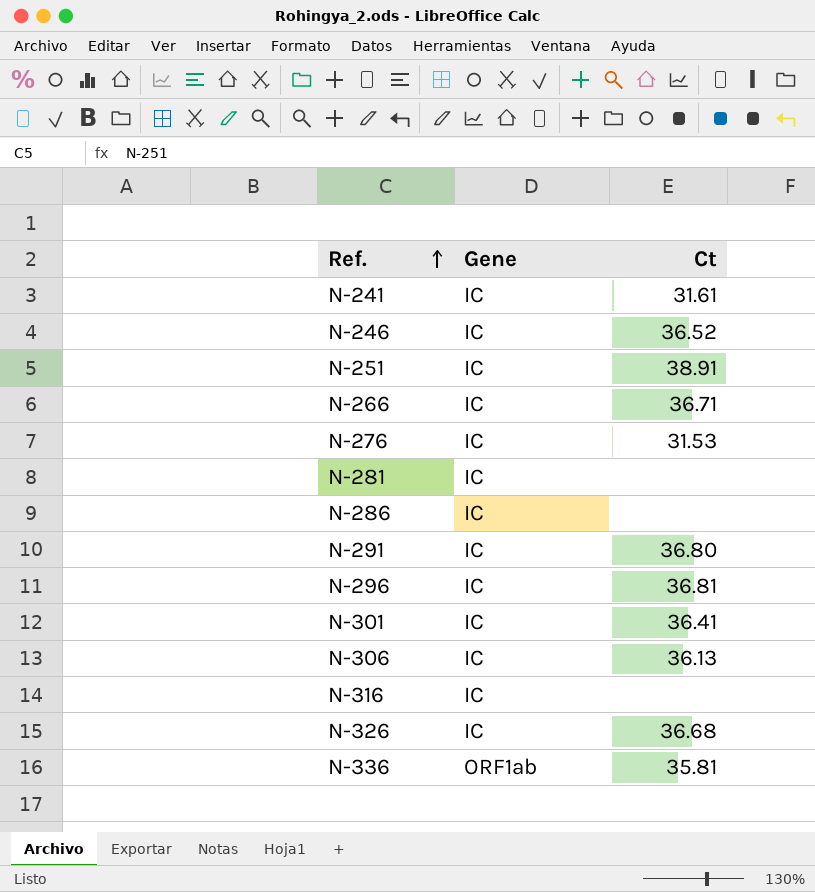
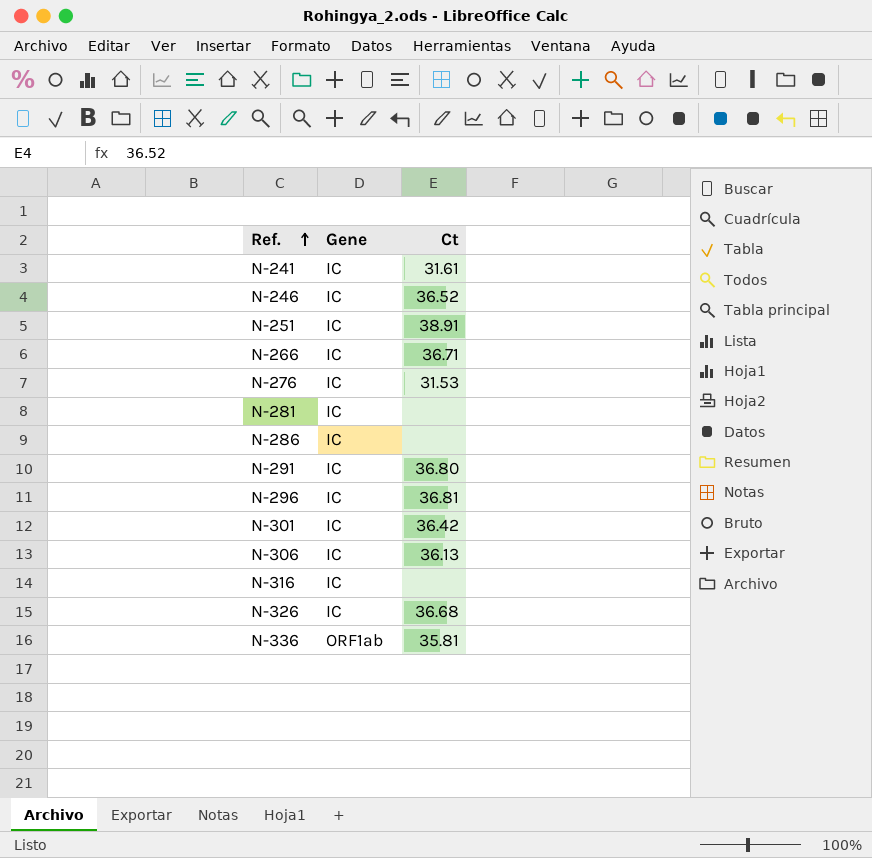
N-301 | Ct: 36.41 -> 36.42

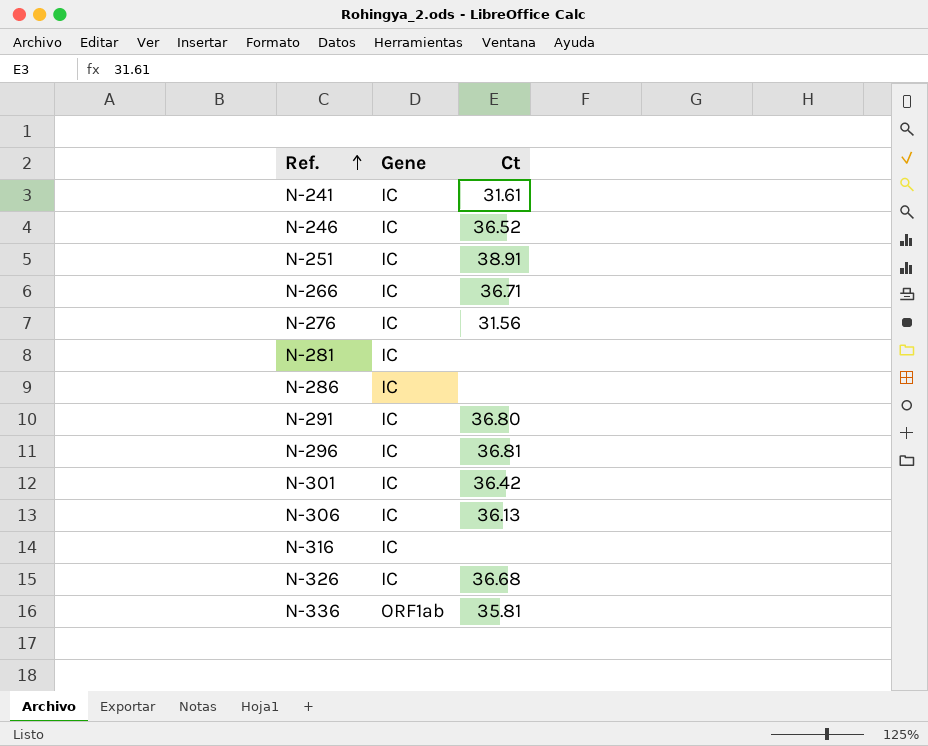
N-276 | Ct: 31.53 -> 31.56

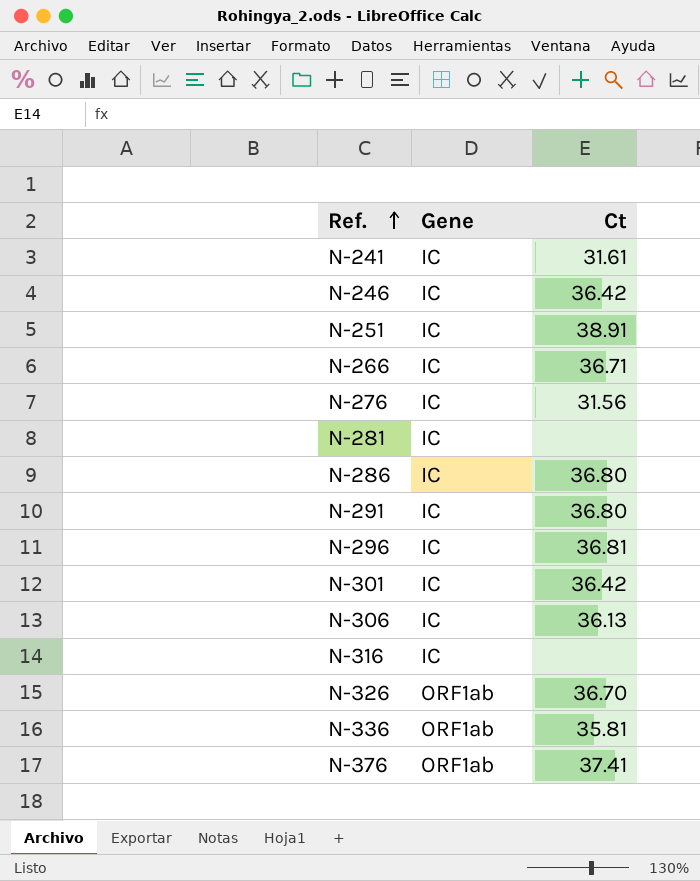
N-246 | Ct: 36.52 -> 36.42
N-286 | Ct: none -> 36.80
N-326 | Gene: IC -> ORF1ab
N-326 | Ct: 36.68 -> 36.70
row N-376: none -> ORF1ab | 37.41

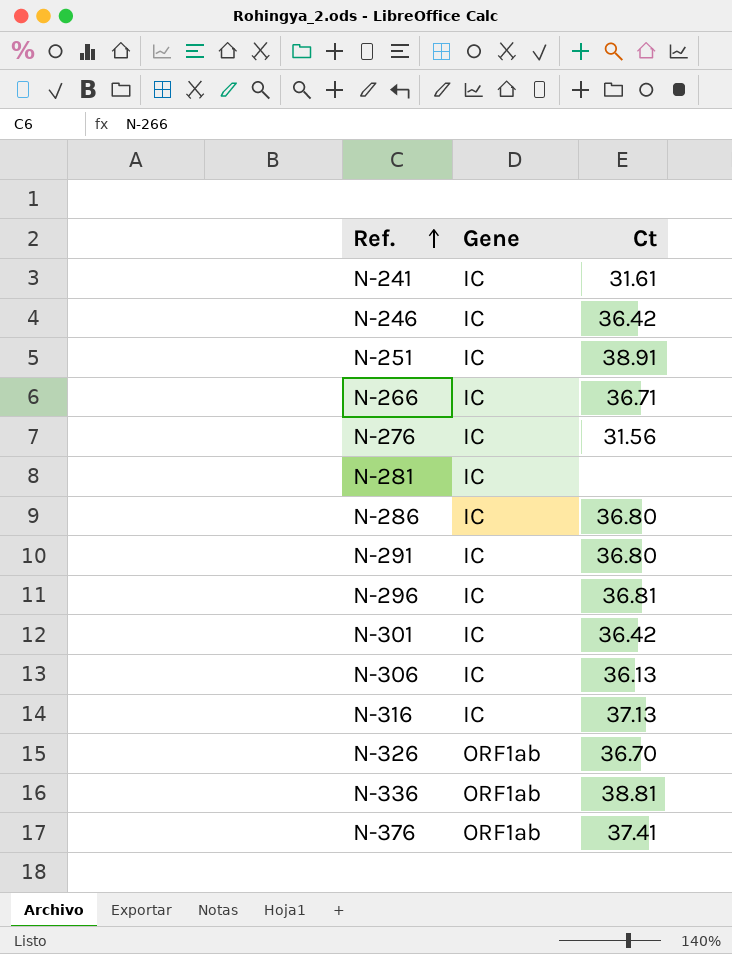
N-316 | Ct: none -> 37.13
N-336 | Ct: 35.81 -> 38.81

